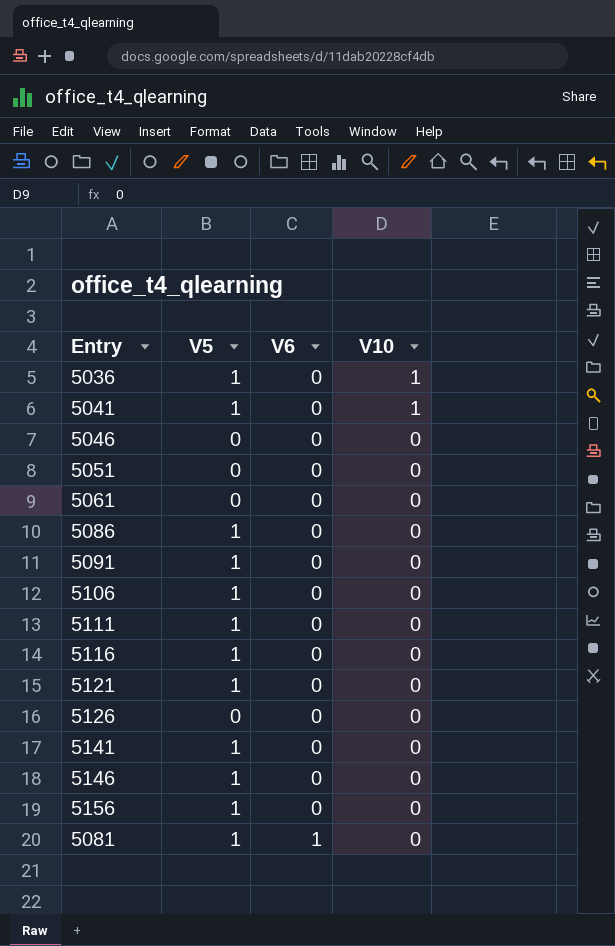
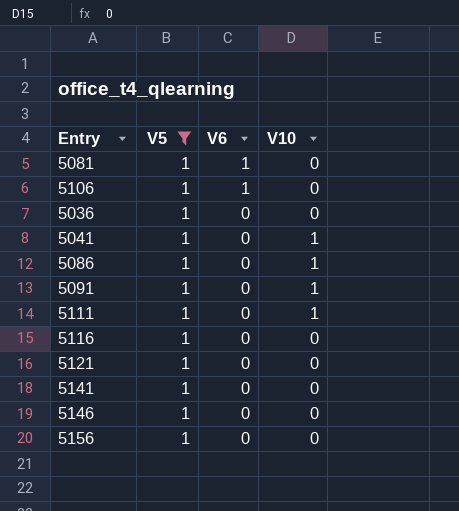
filter: none -> V5 = 1
row order: V6 ascending -> V6 descending
5106 | V6: 0 -> 1
5036 | V10: 1 -> 0
5086 | V10: 0 -> 1
5091 | V10: 0 -> 1
5111 | V10: 0 -> 1

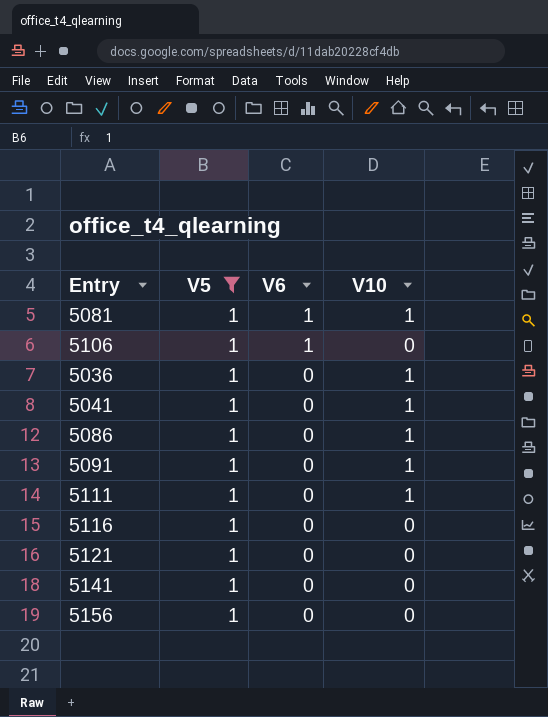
row 5146: 1 | 0 | 0 -> none
5081 | V10: 0 -> 1
5036 | V10: 0 -> 1

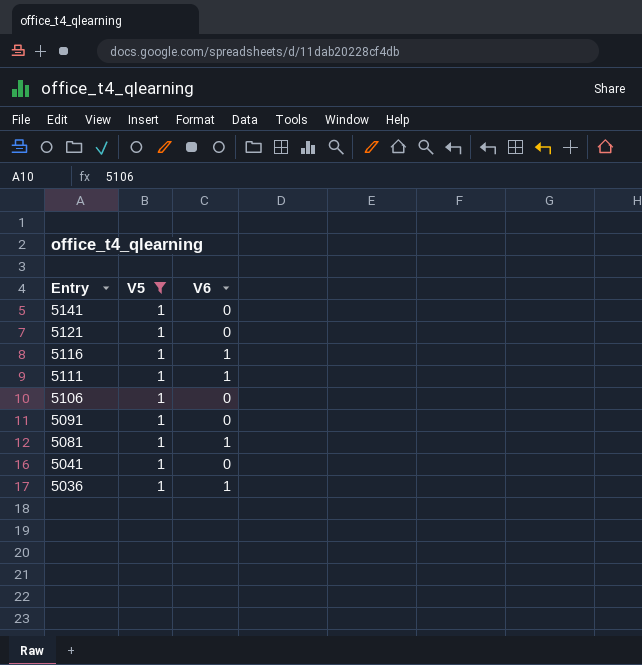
row order: V6 descending -> Entry descending
column V10 | position: 4 -> none
row 5086: 1 | 0 | 1 -> none
row 5156: 1 | 0 | 0 -> none
5116 | V6: 0 -> 1
5111 | V6: 0 -> 1
5106 | V6: 1 -> 0
5036 | V6: 0 -> 1

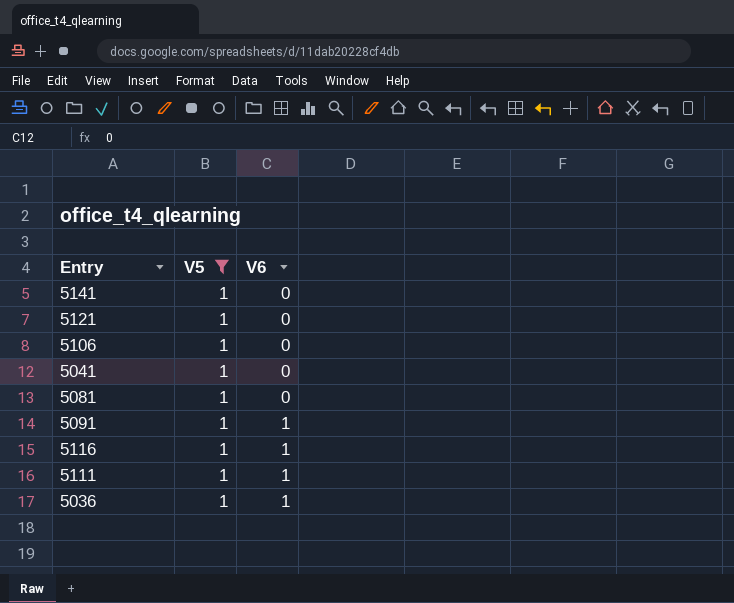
row order: Entry descending -> V6 ascending
5081 | V6: 1 -> 0
5091 | V6: 0 -> 1

